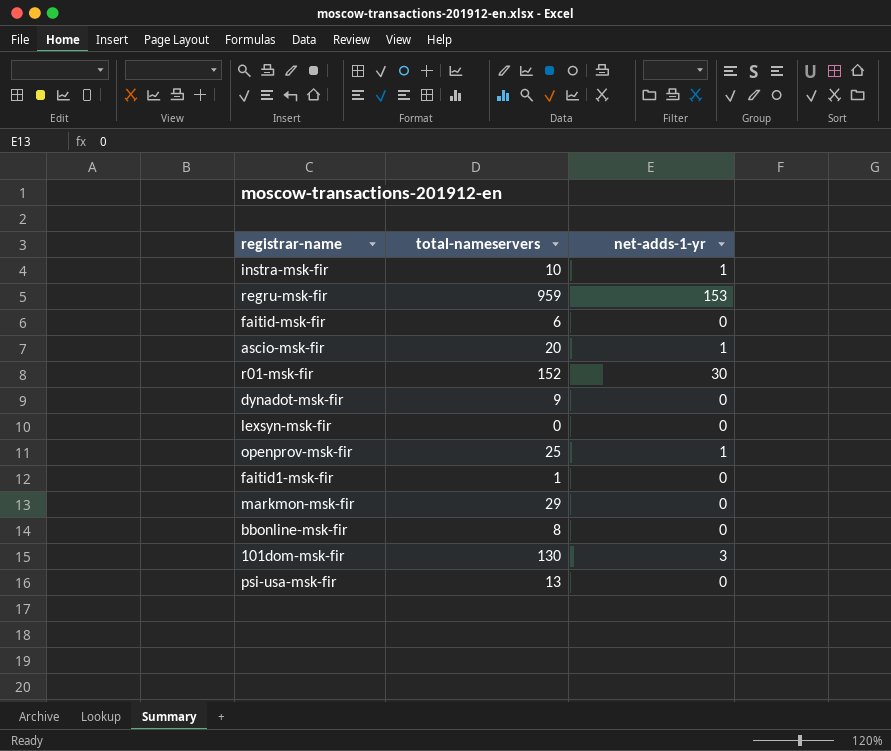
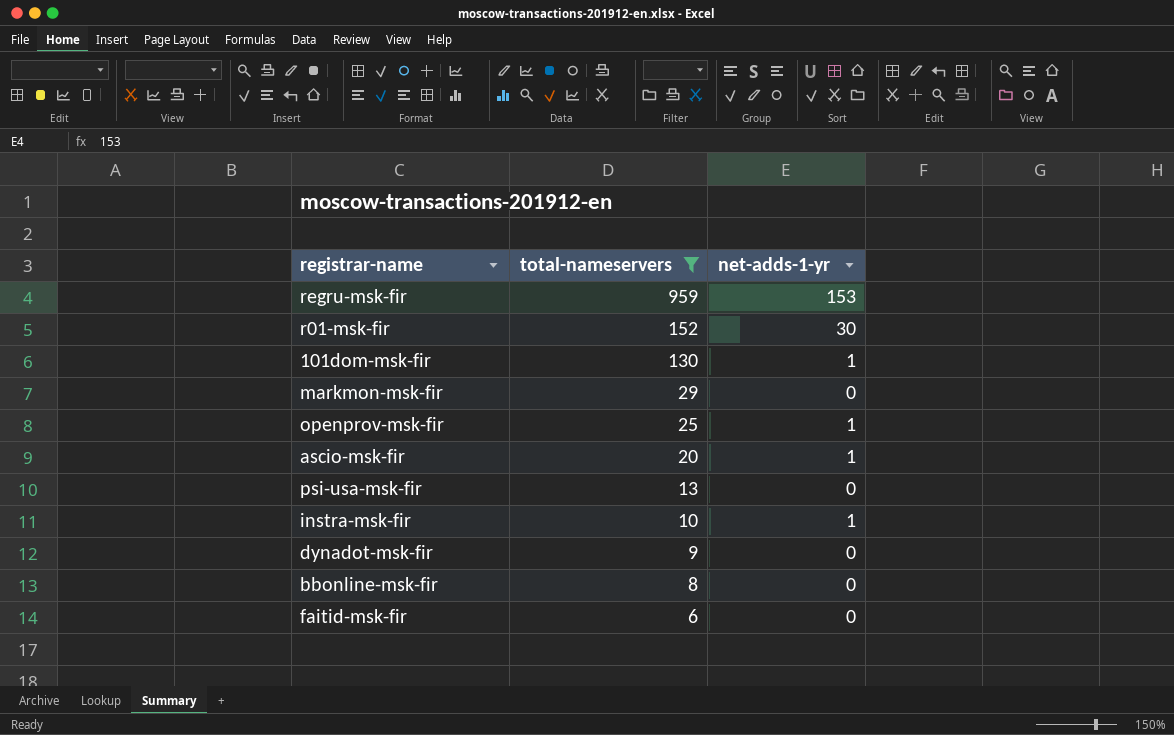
filter: none -> total-nameservers >= 6
row order: none -> total-nameservers descending
101dom-msk-fir | net-adds-1-yr: 3 -> 1

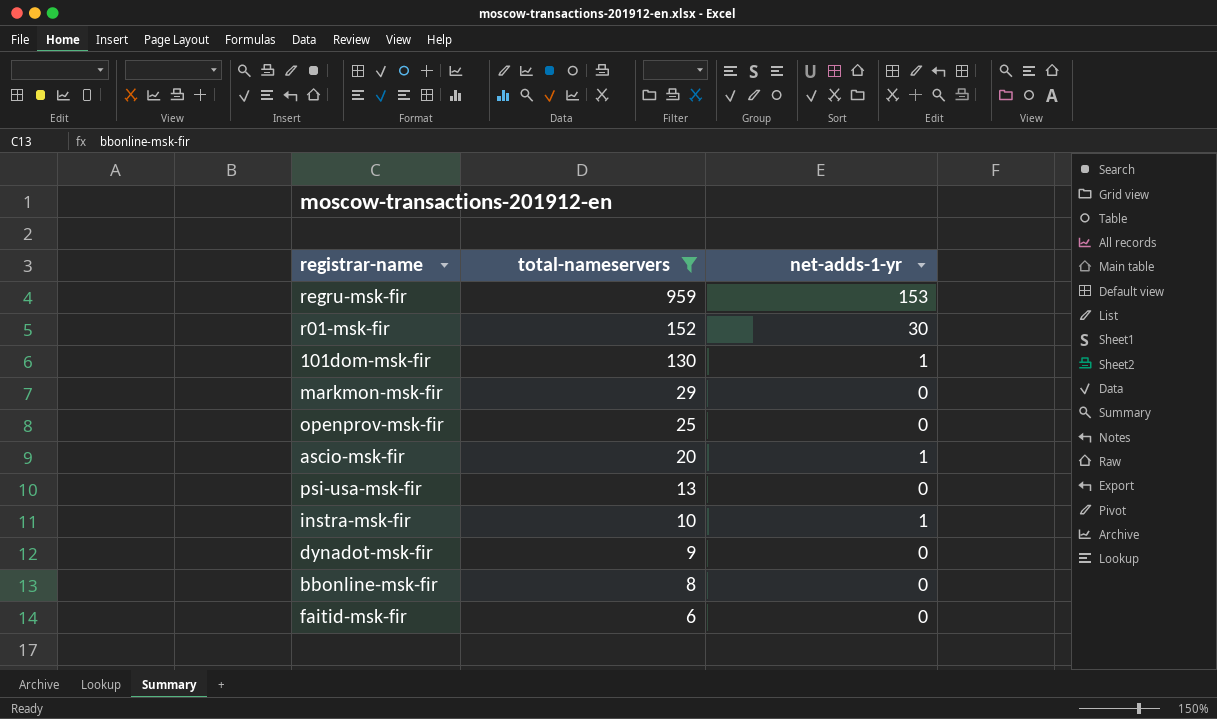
openprov-msk-fir | net-adds-1-yr: 1 -> 0

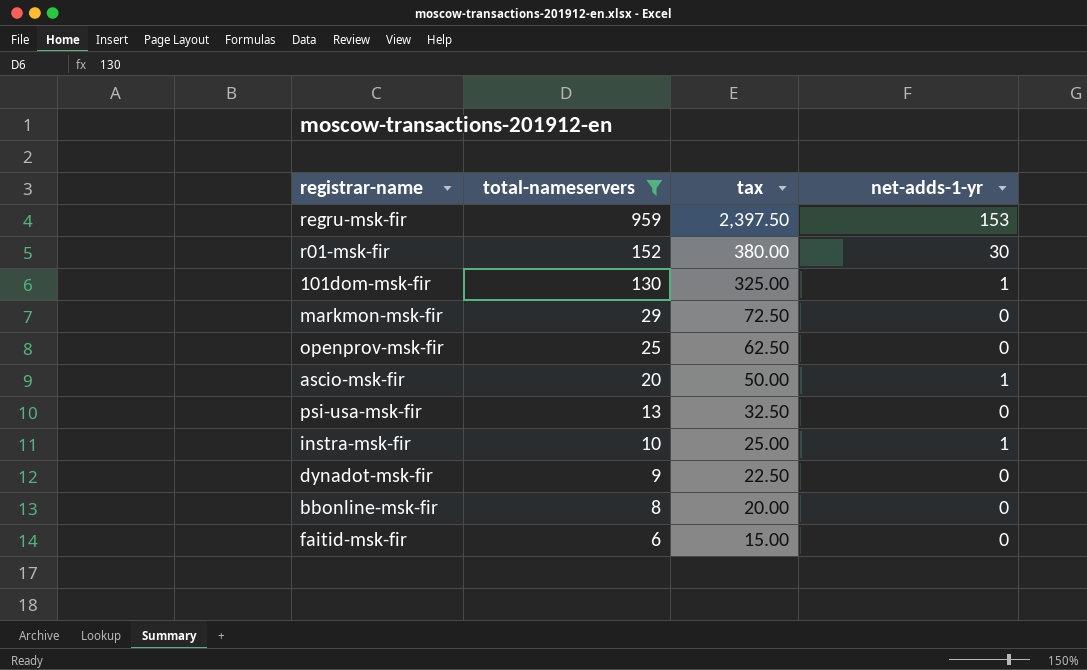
column tax | formula: none -> [total-nameservers] * 2.5

